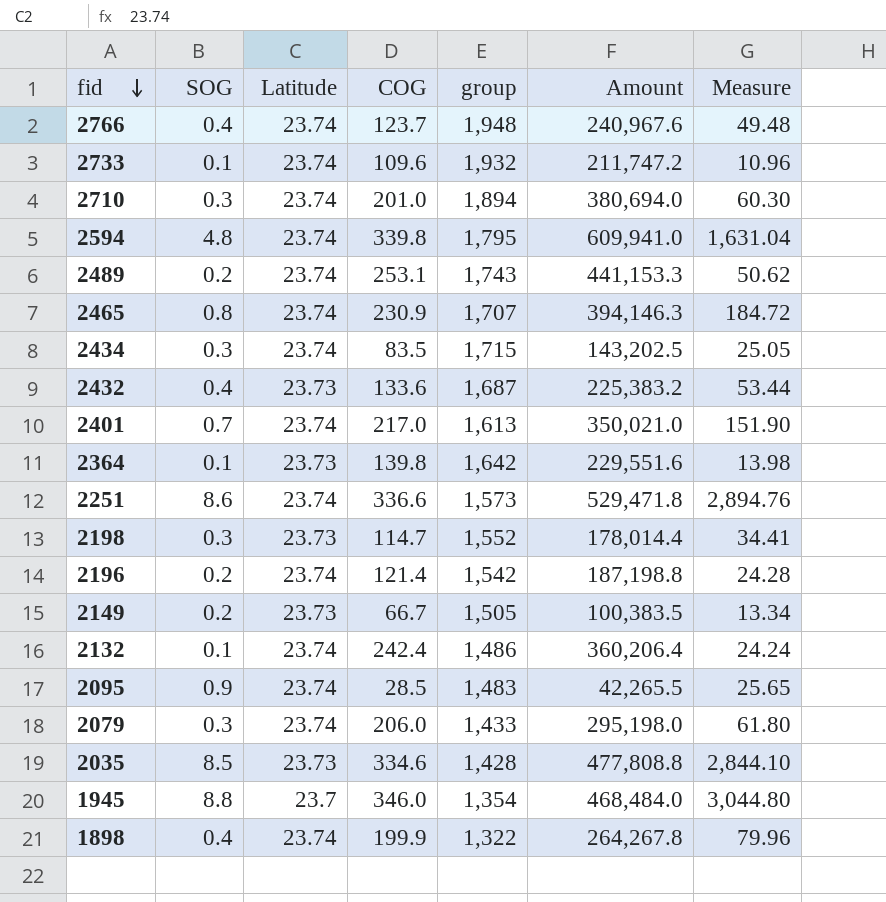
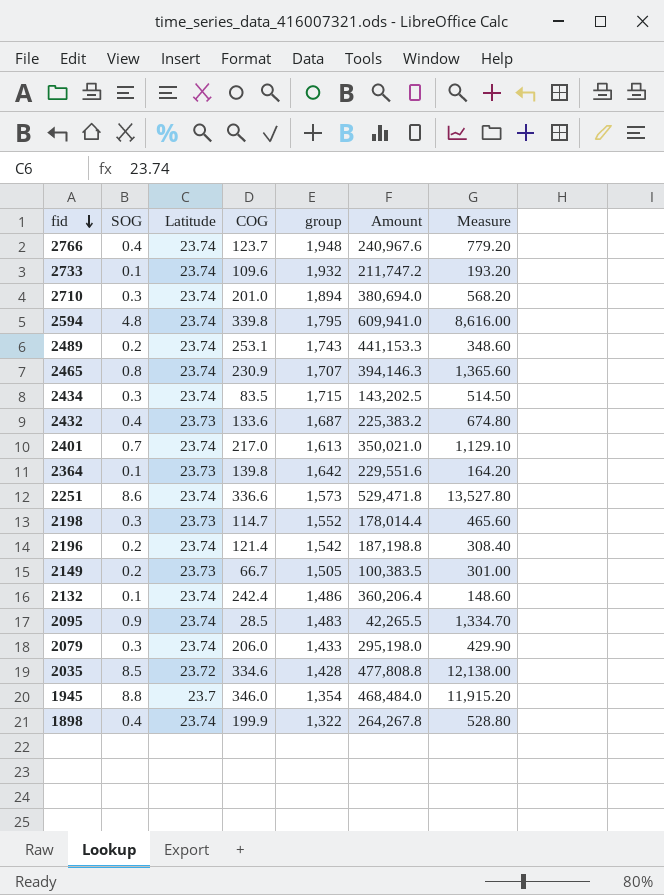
column Measure | formula: [SOG] * [COG] -> [SOG] * [group]
2035 | Latitude: 23.73 -> 23.72

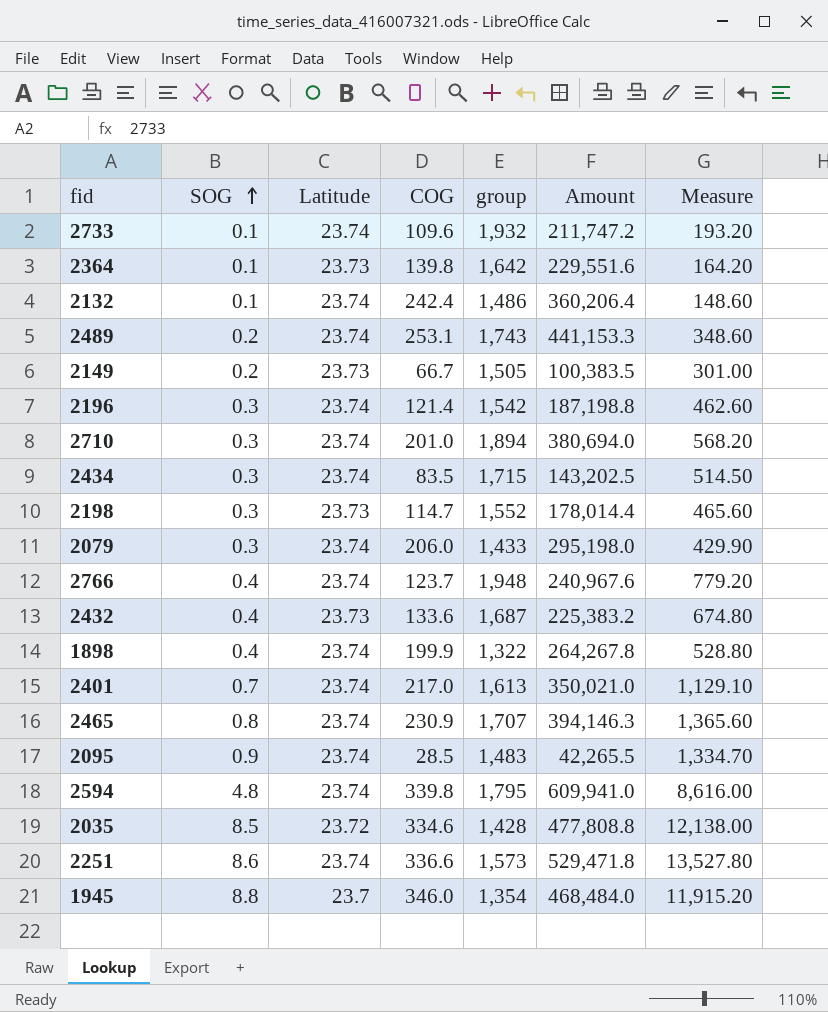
row order: fid descending -> SOG ascending
2196 | SOG: 0.2 -> 0.3
2196 | Measure: 308.40 -> 462.60

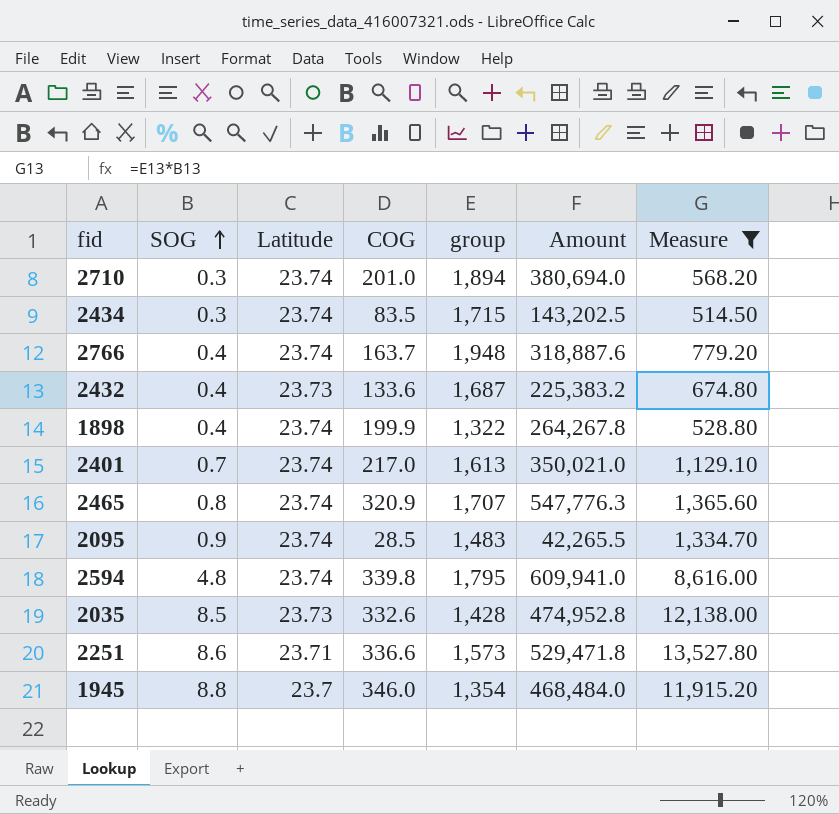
filter: none -> Measure >= 514.50
2766 | COG: 123.7 -> 163.7
2766 | Amount: 240,967.6 -> 318,887.6
2465 | COG: 230.9 -> 320.9
2465 | Amount: 394,146.3 -> 547,776.3
2035 | Latitude: 23.72 -> 23.73
2035 | COG: 334.6 -> 332.6
2035 | Amount: 477,808.8 -> 474,952.8
2251 | Latitude: 23.74 -> 23.71

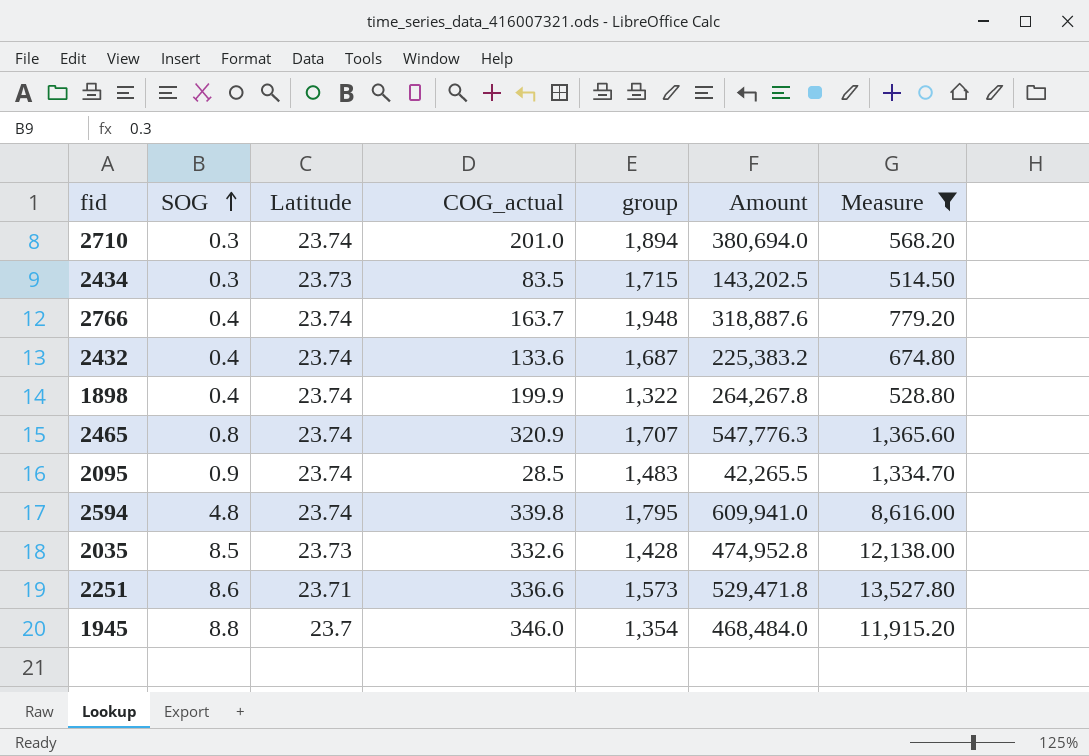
column name: COG -> COG_actual
row 2401: 0.7 | 23.74 | 217.0 | 1,613 | 350,021.0 | 1,129.10 -> none
2434 | Latitude: 23.74 -> 23.73
2432 | Latitude: 23.73 -> 23.74

